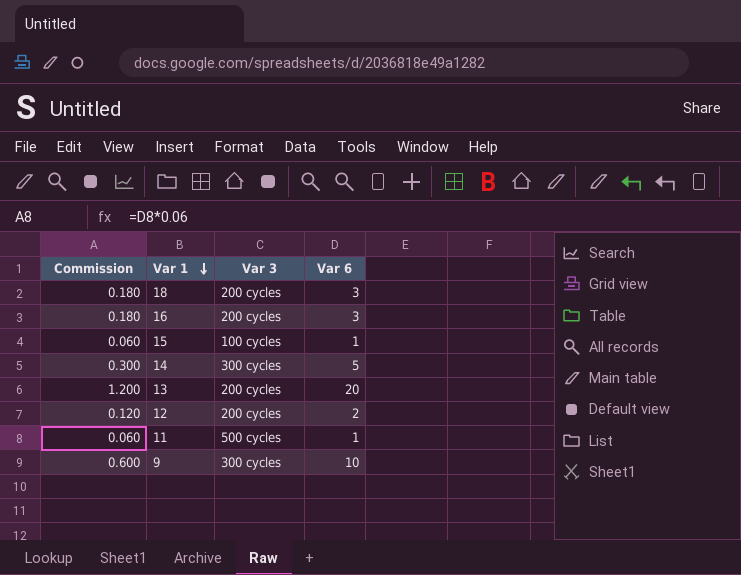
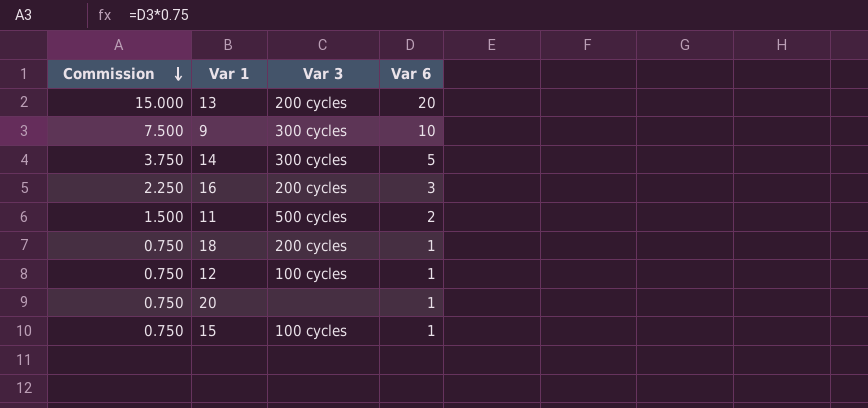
row order: Var 1 descending -> Commission descending
column Commission | formula: [Var 6] * 0.06 -> [Var 6] * 0.75
11 | Var 6: 1 -> 2
18 | Var 6: 3 -> 1
12 | Var 3: 200 cycles -> 100 cycles
12 | Var 6: 2 -> 1
row 20: none -> 0.750 | none | 1

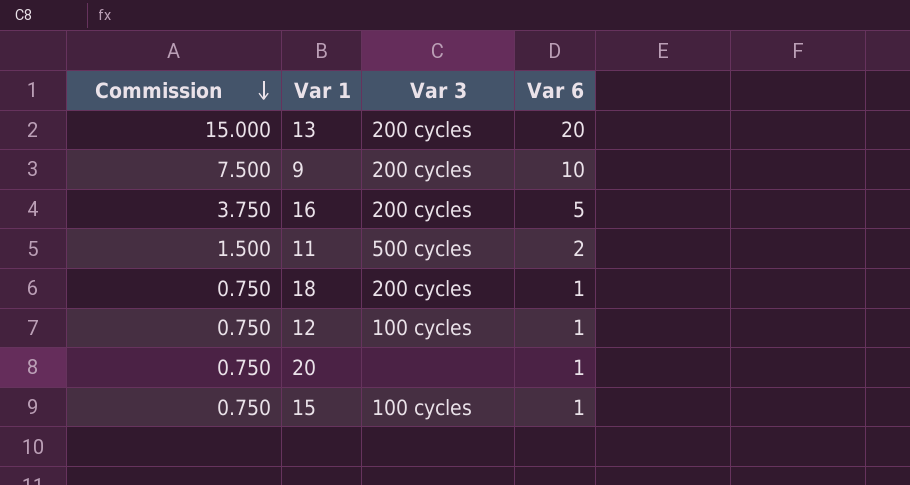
row 14: 3.750 | 300 cycles | 5 -> none
9 | Var 3: 300 cycles -> 200 cycles
16 | Commission: 2.250 -> 3.750
16 | Var 6: 3 -> 5

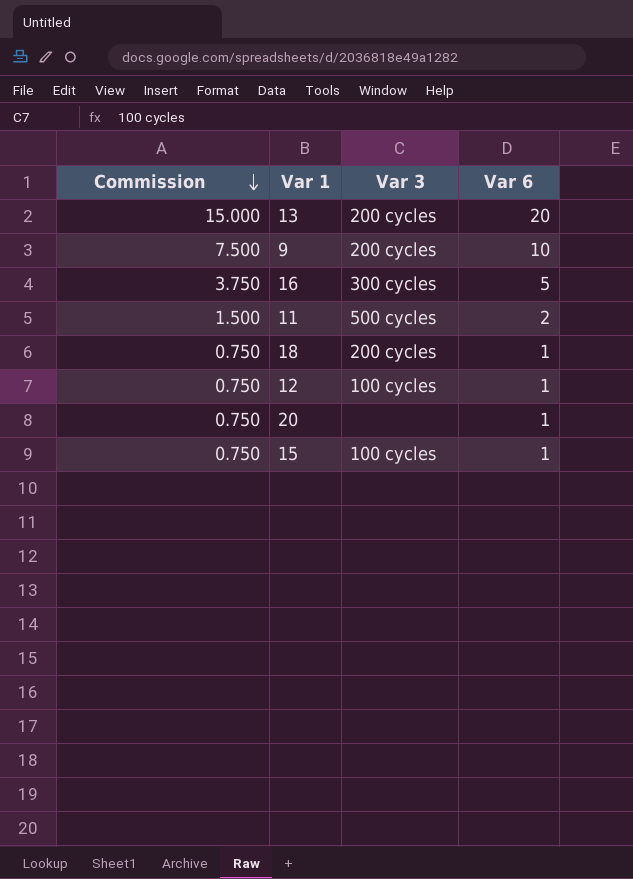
16 | Var 3: 200 cycles -> 300 cycles

